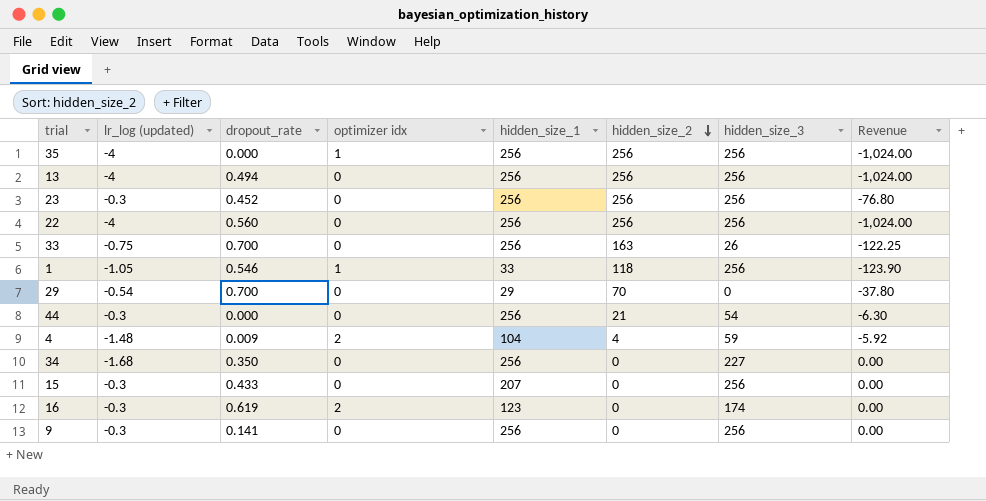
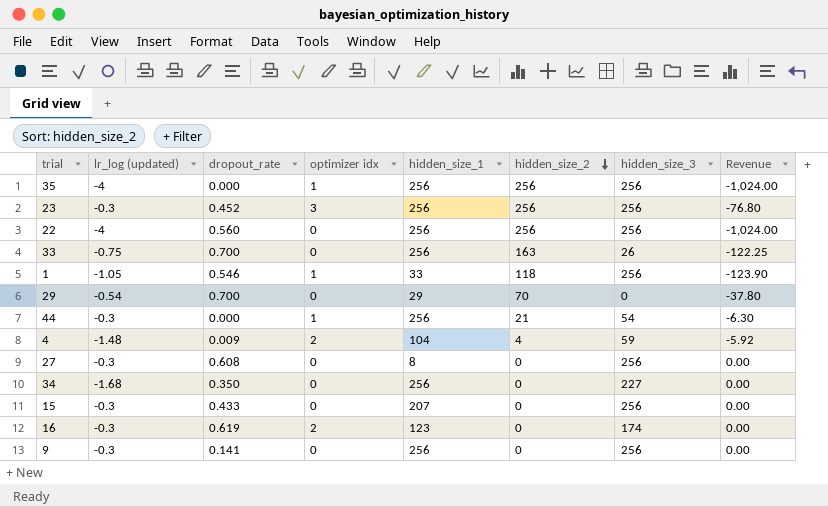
row 13: -4 | 0.494 | 0 | 256 | 256 | 256 | -1,024.00 -> none
23 | optimizer idx: 0 -> 3
44 | optimizer idx: 0 -> 1
row 27: none -> -0.3 | 0.608 | 0 | 8 | 0 | 256 | 0.00

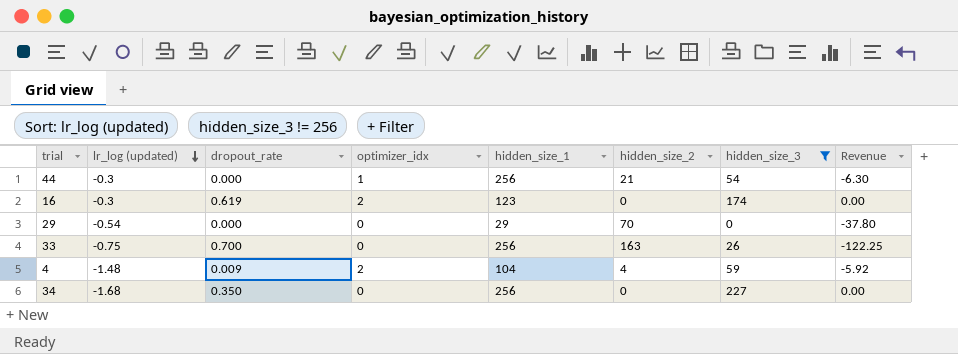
filter: none -> hidden_size_3 != 256
row order: hidden_size_2 descending -> lr_log (updated) descending
column name: optimizer idx -> optimizer_idx
29 | dropout_rate: 0.700 -> 0.000

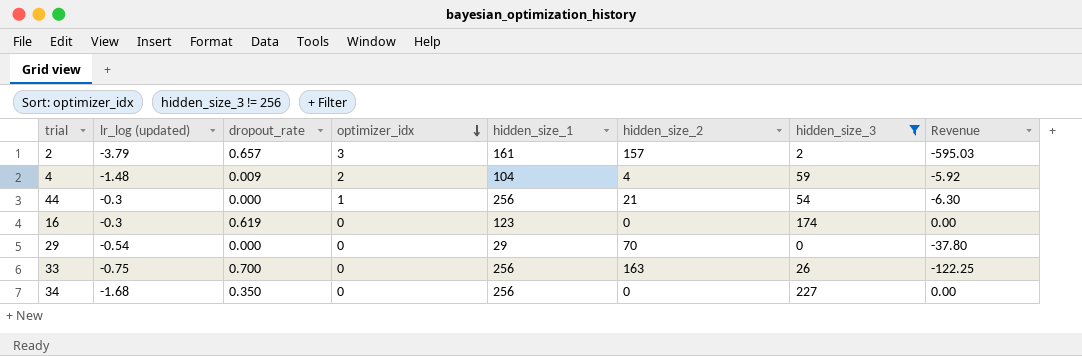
row order: lr_log (updated) descending -> optimizer_idx descending
row 2: none -> -3.79 | 0.657 | 3 | 161 | 157 | 2 | -595.03
16 | optimizer_idx: 2 -> 0

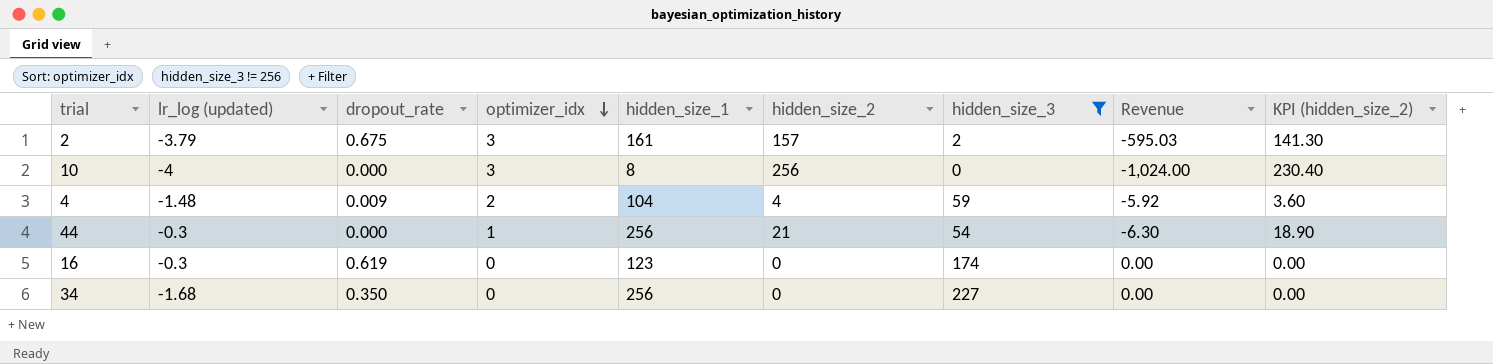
column KPI (hidden_size_2) | formula: none -> [hidden_size_2] * 0.9
row 29: -0.54 | 0.000 | 0 | 29 | 70 | 0 | -37.80 -> none
row 33: -0.75 | 0.700 | 0 | 256 | 163 | 26 | -122.25 -> none
2 | dropout_rate: 0.657 -> 0.675
row 10: none -> -4 | 0.000 | 3 | 8 | 256 | 0 | -1,024.00 | 230.40

